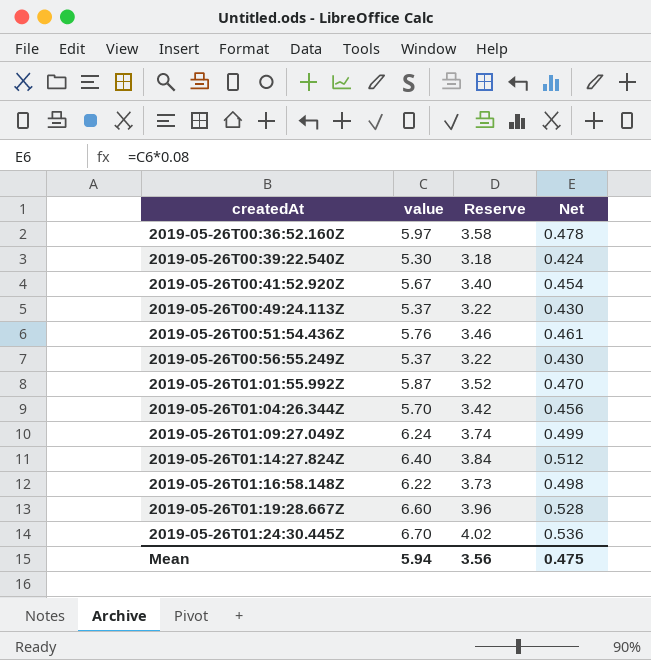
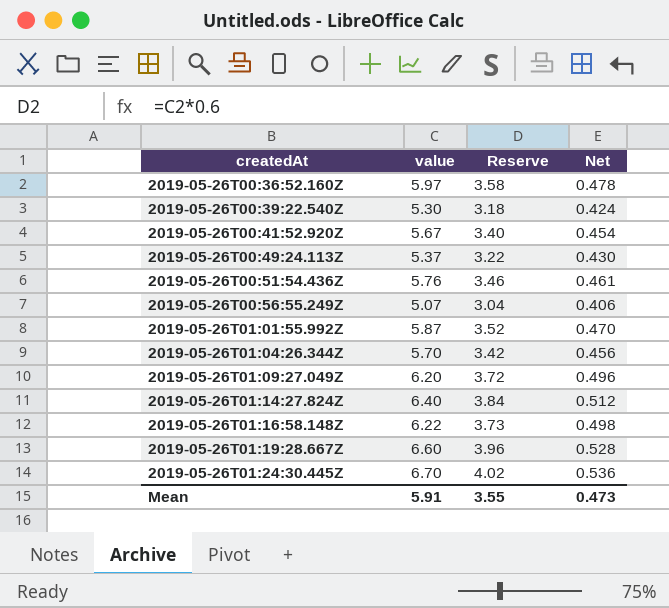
2019-05-26T00:56:55.249Z | value: 5.37 -> 5.07
2019-05-26T00:56:55.249Z | Reserve: 3.22 -> 3.04
2019-05-26T00:56:55.249Z | Net: 0.430 -> 0.406
2019-05-26T01:09:27.049Z | value: 6.24 -> 6.20
2019-05-26T01:09:27.049Z | Reserve: 3.74 -> 3.72
2019-05-26T01:09:27.049Z | Net: 0.499 -> 0.496
Mean | value: 5.94 -> 5.91
Mean | Reserve: 3.56 -> 3.55
Mean | Net: 0.475 -> 0.473

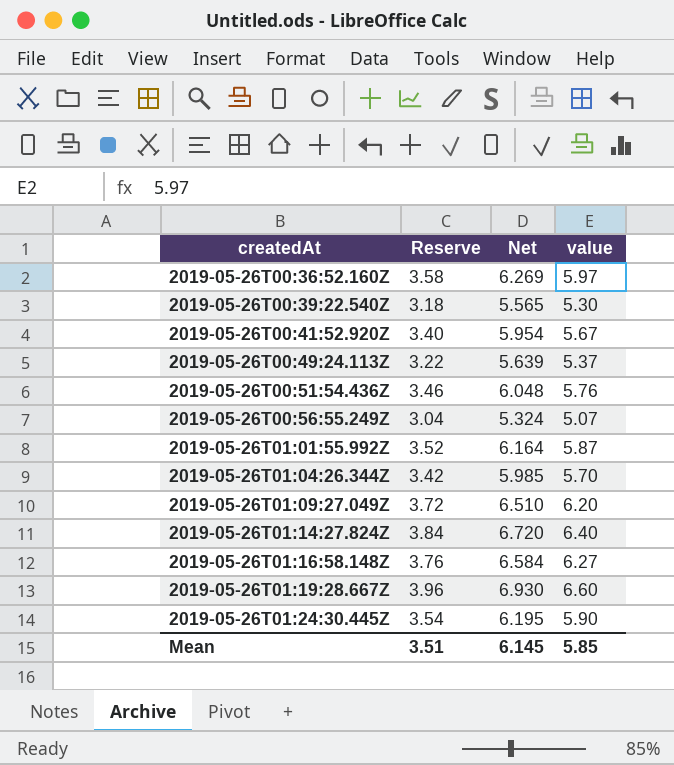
column Net | formula: [value] * 0.08 -> [value] * 1.05
column value | position: 2 -> 4
2019-05-26T01:16:58.148Z | Reserve: 3.73 -> 3.76
2019-05-26T01:16:58.148Z | value: 6.22 -> 6.27
2019-05-26T01:24:30.445Z | Reserve: 4.02 -> 3.54
2019-05-26T01:24:30.445Z | value: 6.70 -> 5.90
Mean | Reserve: 3.55 -> 3.51
Mean | Net: 0.473 -> 6.145
Mean | value: 5.91 -> 5.85

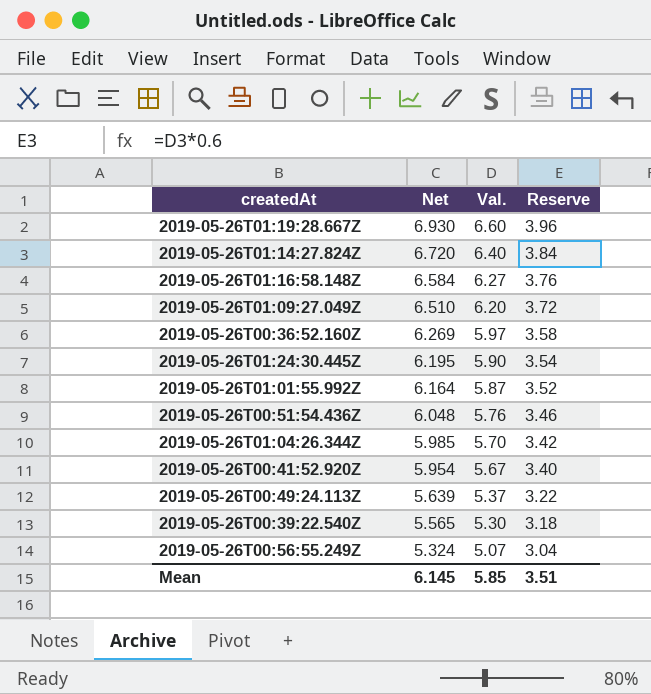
row order: createdAt ascending -> Net descending
column name: value -> Val.
column Reserve | position: 2 -> 4

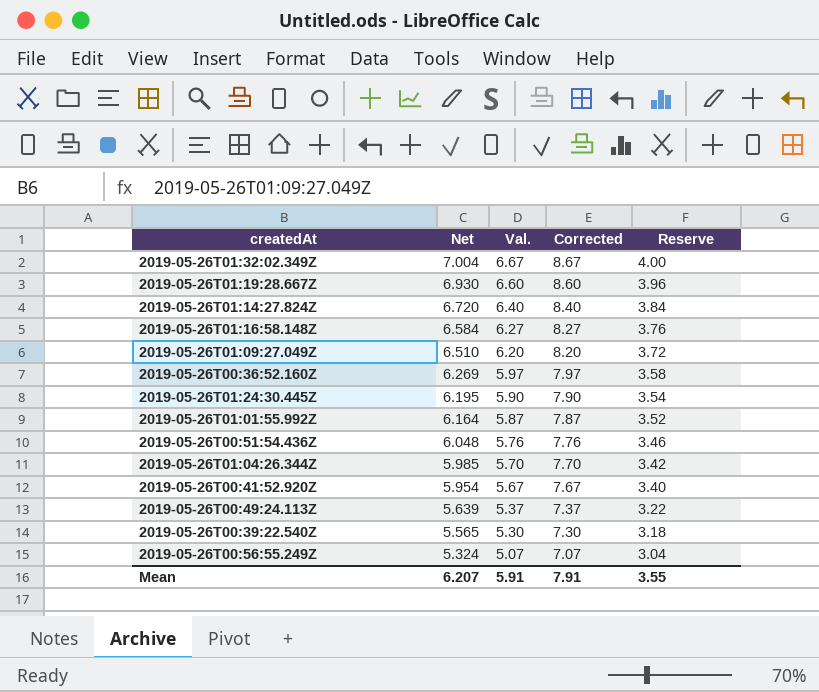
column Corrected | formula: none -> [Val.] + 2
row 2019-05-26T01:32:02.349Z: none -> 7.004 | 6.67 | 8.67 | 4.00
Mean | Net: 6.145 -> 6.207
Mean | Val.: 5.85 -> 5.91
Mean | Reserve: 3.51 -> 3.55

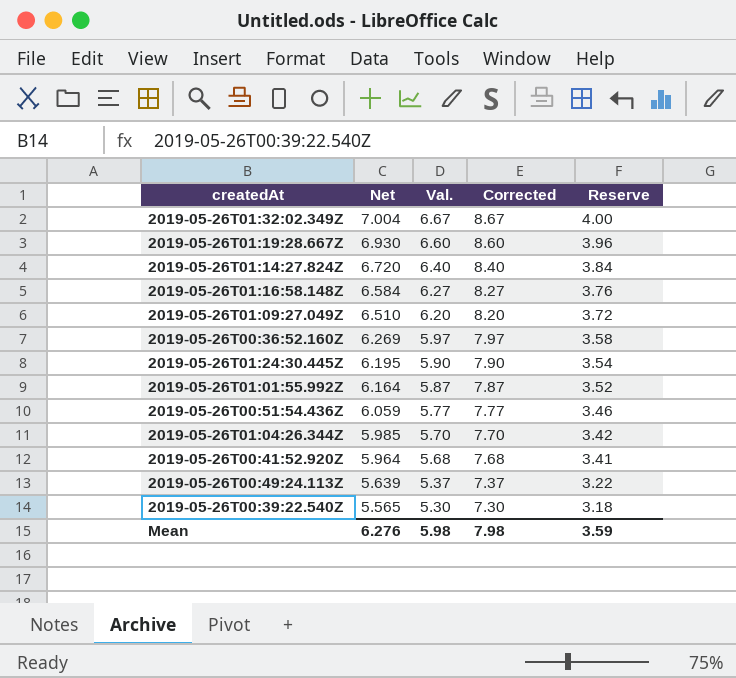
row 2019-05-26T00:56:55.249Z: 5.324 | 5.07 | 7.07 | 3.04 -> none
2019-05-26T00:51:54.436Z | Net: 6.048 -> 6.059
2019-05-26T00:51:54.436Z | Val.: 5.76 -> 5.77
2019-05-26T00:51:54.436Z | Corrected: 7.76 -> 7.77
2019-05-26T00:41:52.920Z | Net: 5.954 -> 5.964
2019-05-26T00:41:52.920Z | Val.: 5.67 -> 5.68
2019-05-26T00:41:52.920Z | Corrected: 7.67 -> 7.68
2019-05-26T00:41:52.920Z | Reserve: 3.40 -> 3.41
Mean | Net: 6.207 -> 6.276
Mean | Val.: 5.91 -> 5.98
Mean | Corrected: 7.91 -> 7.98
Mean | Reserve: 3.55 -> 3.59

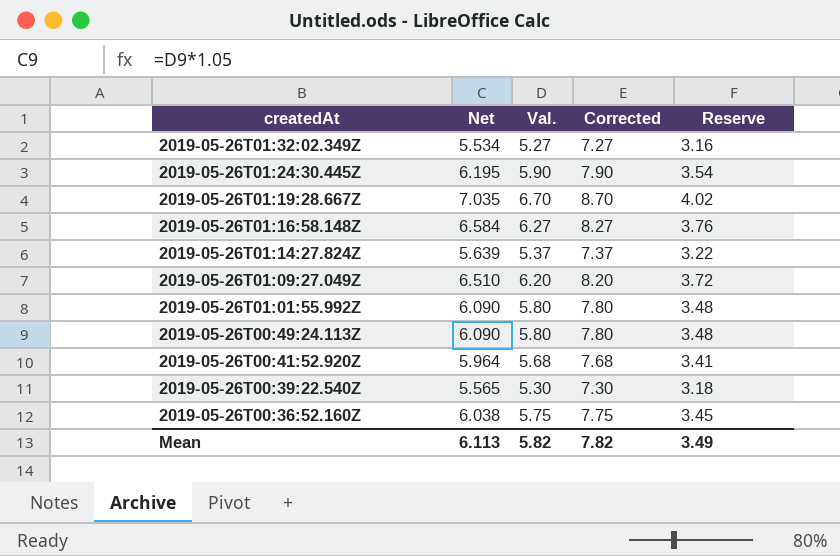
row order: Net descending -> createdAt descending
row 2019-05-26T00:51:54.436Z: 6.059 | 5.77 | 7.77 | 3.46 -> none
row 2019-05-26T01:04:26.344Z: 5.985 | 5.70 | 7.70 | 3.42 -> none
2019-05-26T01:32:02.349Z | Net: 7.004 -> 5.534
2019-05-26T01:32:02.349Z | Val.: 6.67 -> 5.27
2019-05-26T01:32:02.349Z | Corrected: 8.67 -> 7.27
2019-05-26T01:32:02.349Z | Reserve: 4.00 -> 3.16
2019-05-26T01:19:28.667Z | Net: 6.930 -> 7.035
2019-05-26T01:19:28.667Z | Val.: 6.60 -> 6.70
2019-05-26T01:19:28.667Z | Corrected: 8.60 -> 8.70
2019-05-26T01:19:28.667Z | Reserve: 3.96 -> 4.02
2019-05-26T01:14:27.824Z | Net: 6.720 -> 5.639
2019-05-26T01:14:27.824Z | Val.: 6.40 -> 5.37
2019-05-26T01:14:27.824Z | Corrected: 8.40 -> 7.37
2019-05-26T01:14:27.824Z | Reserve: 3.84 -> 3.22
2019-05-26T01:01:55.992Z | Net: 6.164 -> 6.090
2019-05-26T01:01:55.992Z | Val.: 5.87 -> 5.80
2019-05-26T01:01:55.992Z | Corrected: 7.87 -> 7.80
2019-05-26T01:01:55.992Z | Reserve: 3.52 -> 3.48
2019-05-26T00:49:24.113Z | Net: 5.639 -> 6.090
2019-05-26T00:49:24.113Z | Val.: 5.37 -> 5.80
2019-05-26T00:49:24.113Z | Corrected: 7.37 -> 7.80
2019-05-26T00:49:24.113Z | Reserve: 3.22 -> 3.48
2019-05-26T00:36:52.160Z | Net: 6.269 -> 6.038
2019-05-26T00:36:52.160Z | Val.: 5.97 -> 5.75
2019-05-26T00:36:52.160Z | Corrected: 7.97 -> 7.75
2019-05-26T00:36:52.160Z | Reserve: 3.58 -> 3.45
Mean | Net: 6.276 -> 6.113
Mean | Val.: 5.98 -> 5.82
Mean | Corrected: 7.98 -> 7.82
Mean | Reserve: 3.59 -> 3.49

